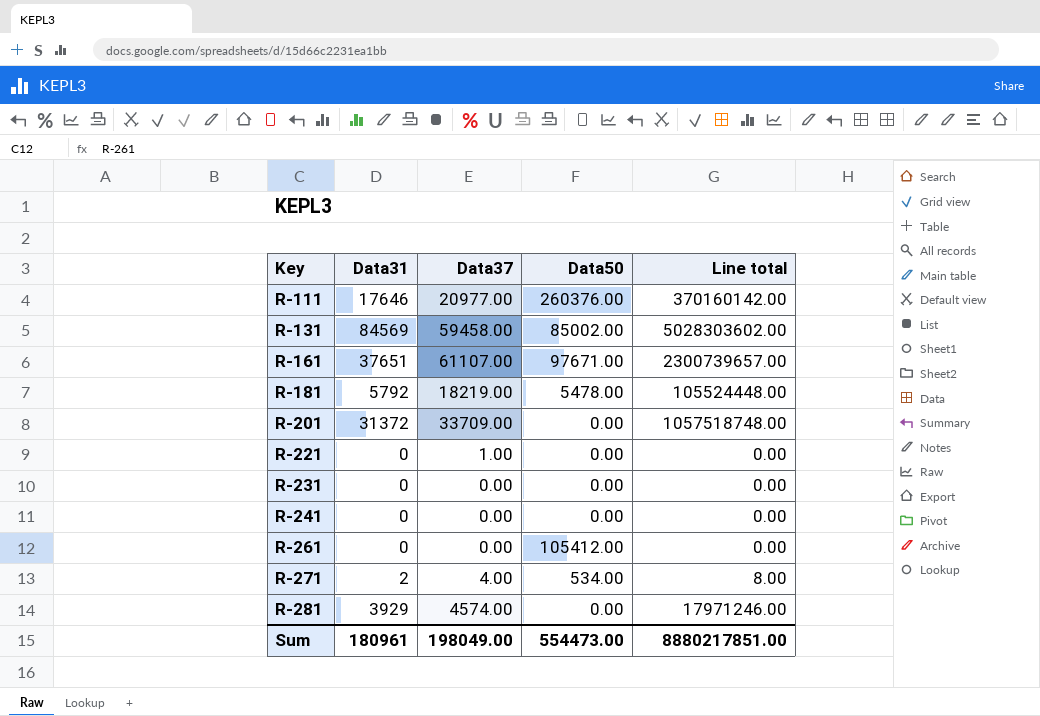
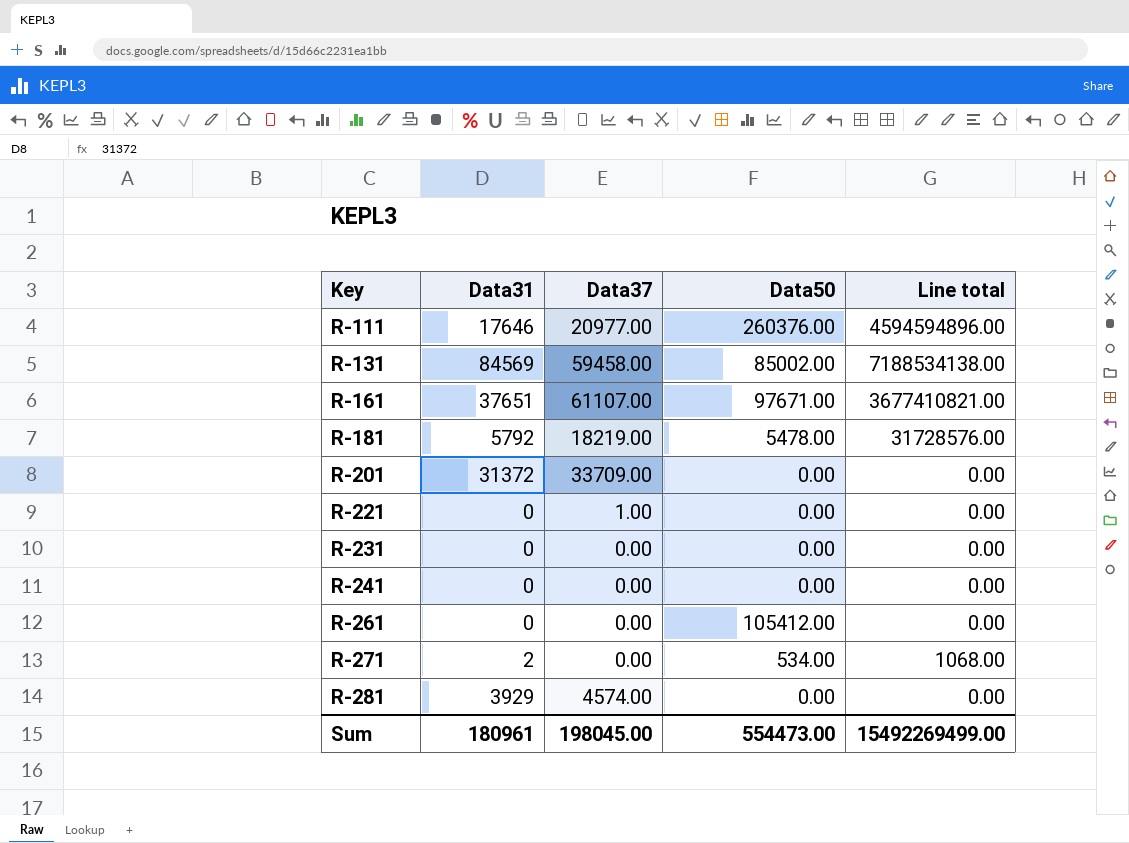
column Line total | formula: [Data31] * [Data37] -> [Data31] * [Data50]
R-271 | Data37: 4.00 -> 0.00
Sum | Data37: 198049.00 -> 198045.00
Sum | Line total: 8880217851.00 -> 15492269499.00

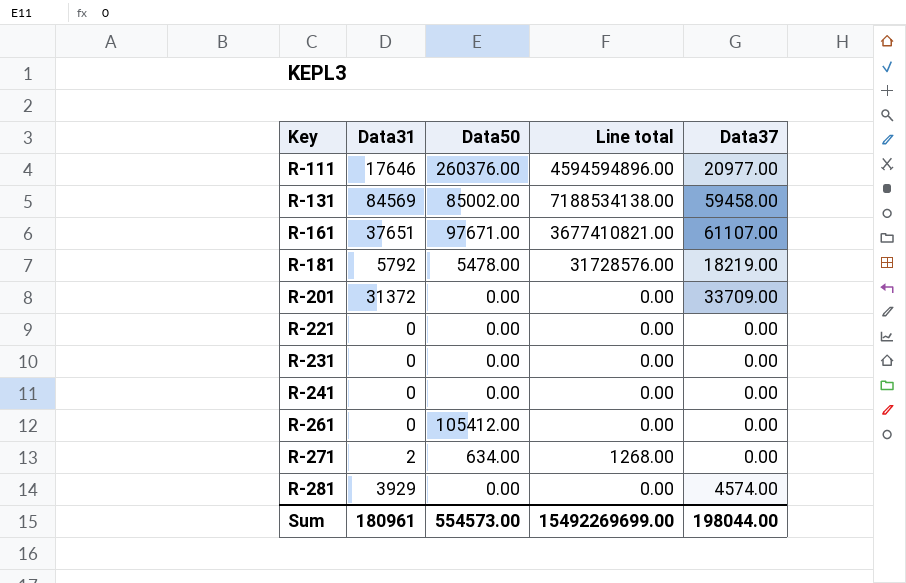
column Data37 | position: 3 -> 5
R-221 | Data37: 1.00 -> 0.00
R-271 | Data50: 534.00 -> 634.00
R-271 | Line total: 1068.00 -> 1268.00
Sum | Data50: 554473.00 -> 554573.00
Sum | Line total: 15492269499.00 -> 15492269699.00
Sum | Data37: 198045.00 -> 198044.00

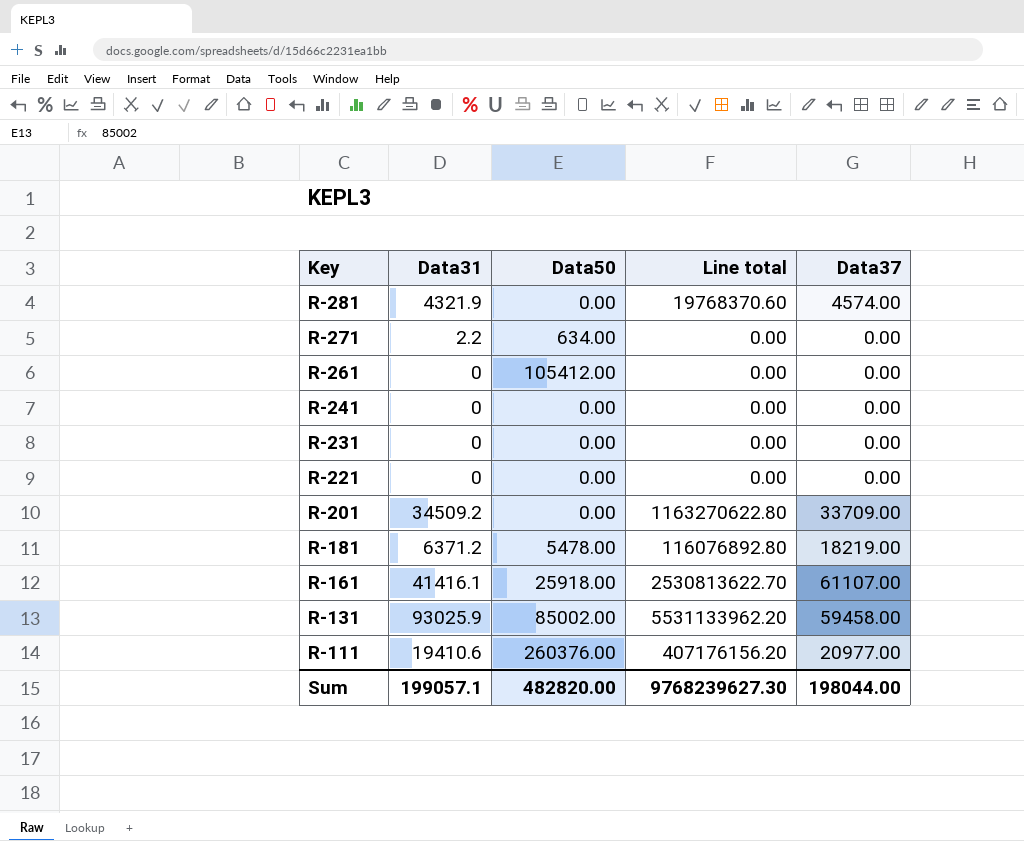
row order: Key ascending -> Key descending
column Line total | formula: [Data31] * [Data50] -> [Data31] * [Data37]
R-281 | Data31: 3929 -> 4321.9
R-271 | Data31: 2 -> 2.2
R-201 | Data31: 31372 -> 34509.2
R-181 | Data31: 5792 -> 6371.2
R-161 | Data31: 37651 -> 41416.1
R-161 | Data50: 97671.00 -> 25918.00
R-131 | Data31: 84569 -> 93025.9
R-111 | Data31: 17646 -> 19410.6
Sum | Data31: 180961 -> 199057.1
Sum | Data50: 554573.00 -> 482820.00
Sum | Line total: 15492269699.00 -> 9768239627.30

